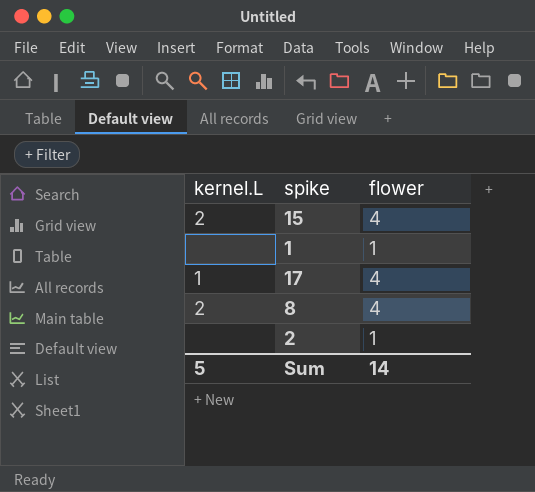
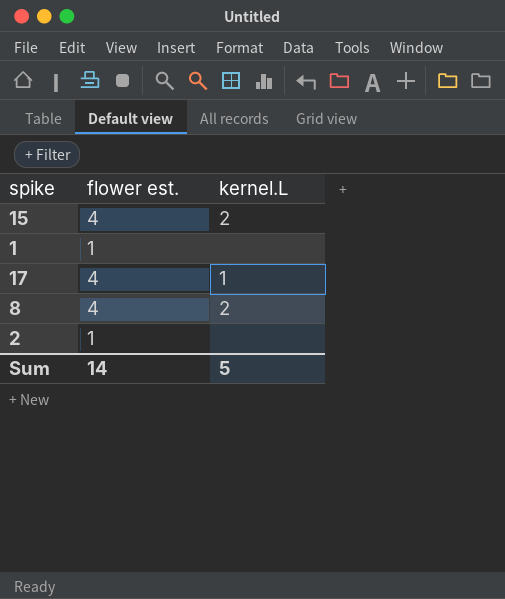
column name: flower -> flower est.
column kernel.L | position: 1 -> 3

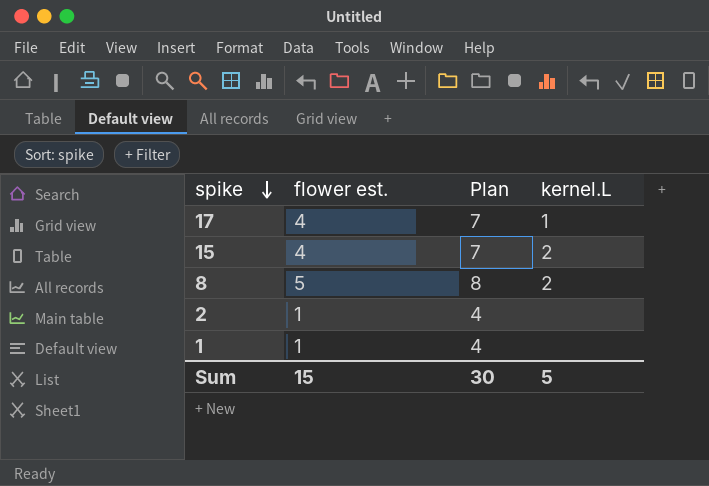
row order: none -> spike descending
column Plan | formula: none -> [flower est.] + 3
8 | flower est.: 4 -> 5
Sum | flower est.: 14 -> 15

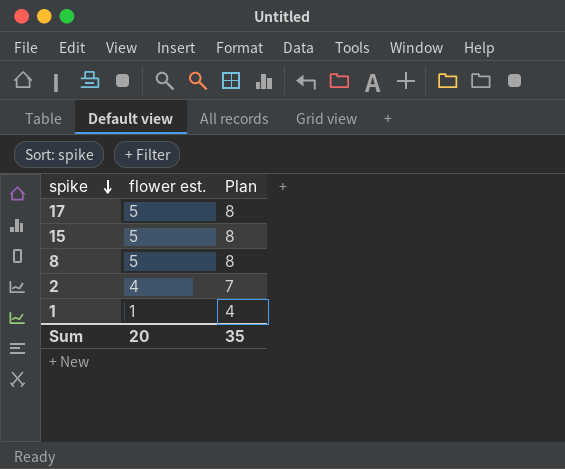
column kernel.L | position: 4 -> none
17 | flower est.: 4 -> 5
17 | Plan: 7 -> 8
15 | flower est.: 4 -> 5
15 | Plan: 7 -> 8
2 | flower est.: 1 -> 4
2 | Plan: 4 -> 7
Sum | flower est.: 15 -> 20
Sum | Plan: 30 -> 35

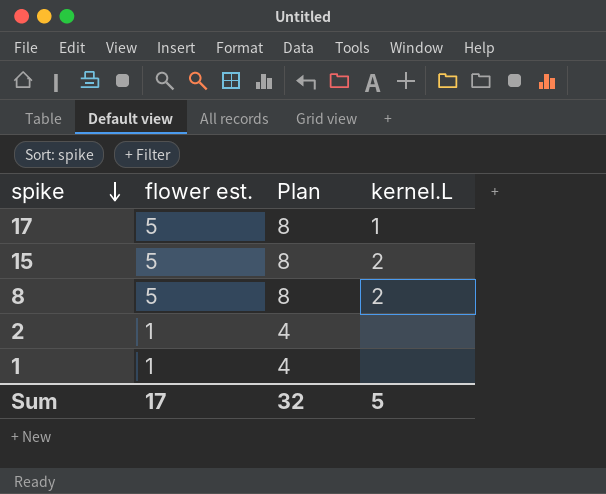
column kernel.L | position: none -> 4
2 | flower est.: 4 -> 1
2 | Plan: 7 -> 4
Sum | flower est.: 20 -> 17
Sum | Plan: 35 -> 32

